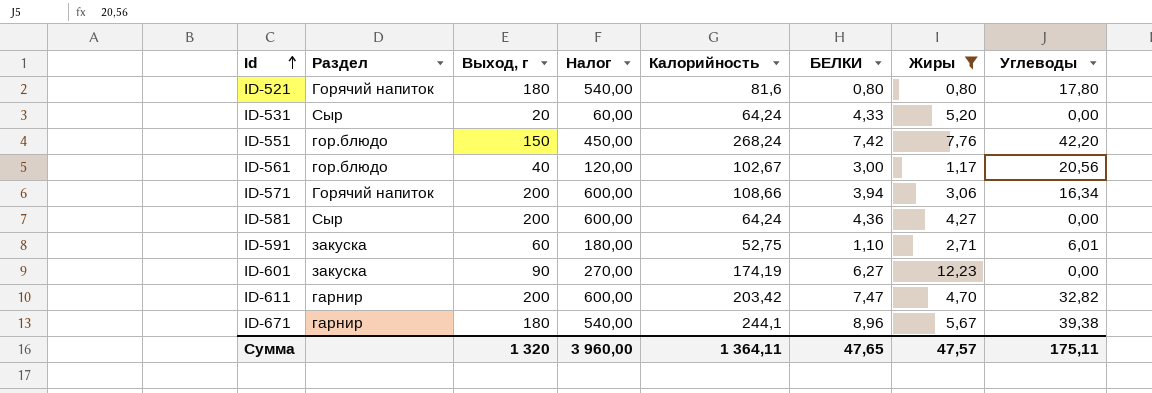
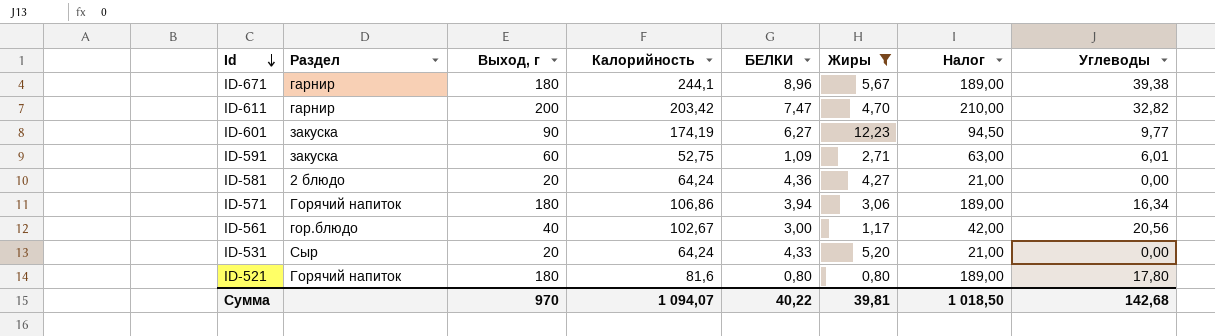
row order: Id ascending -> Id descending
column Налог | formula: [Выход, г] * 3 -> [Выход, г] * 1,05
column Налог | position: 4 -> 7
row ID-551: гор.блюдо | 150 | 450,00 | 268,24 | 7,42 | 7,76 | 42,20 -> none
ID-601 | Углеводы: 0,00 -> 9,77
ID-591 | БЕЛКИ: 1,10 -> 1,09
ID-581 | Раздел: Сыр -> 2 блюдо
ID-581 | Выход, г: 200 -> 20
ID-571 | Выход, г: 200 -> 180
ID-571 | Калорийность: 108,66 -> 106,86
Сумма | Выход, г: 1 320 -> 970
Сумма | Калорийность: 1 364,11 -> 1 094,07
Сумма | БЕЛКИ: 47,65 -> 40,22
Сумма | Жиры: 47,57 -> 39,81
Сумма | Налог: 3 960,00 -> 1 018,50
Сумма | Углеводы: 175,11 -> 142,68

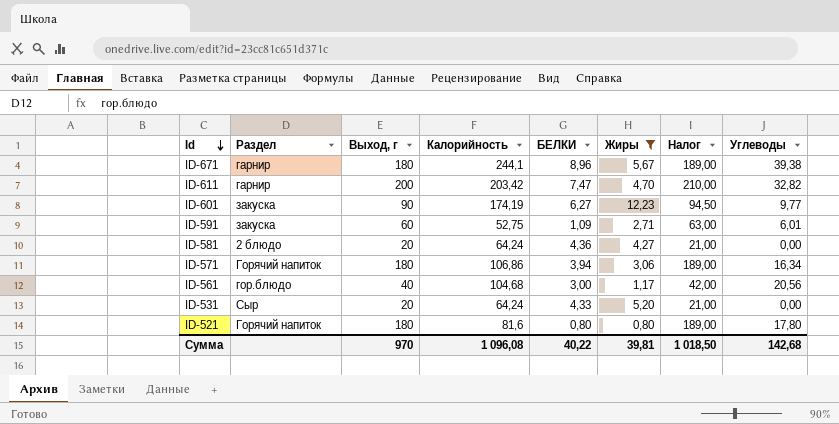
ID-561 | Калорийность: 102,67 -> 104,68
Сумма | Калорийность: 1 094,07 -> 1 096,08

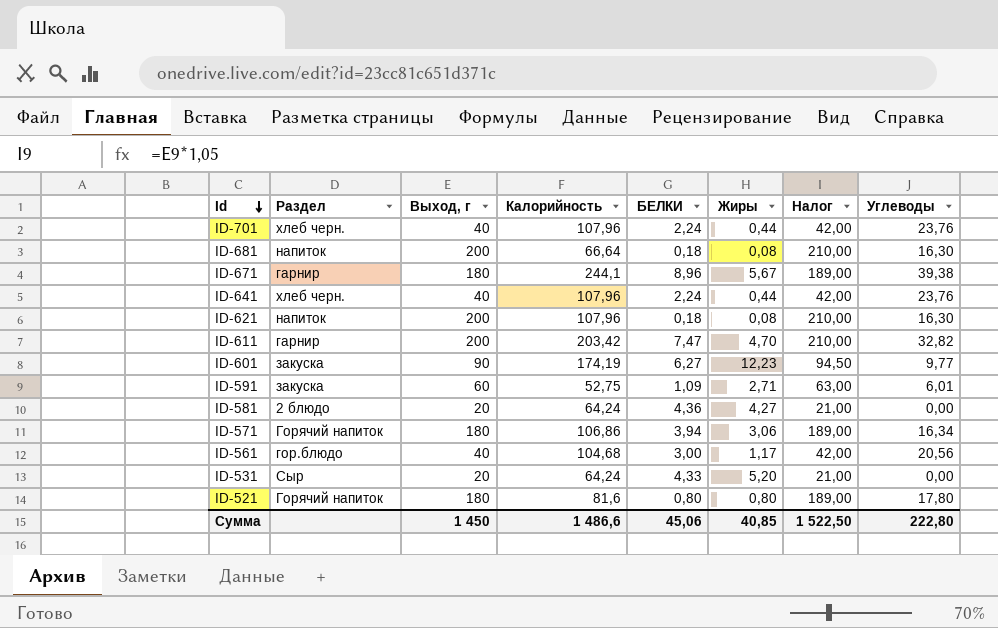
filter: Жиры >= 0,80 -> none
Сумма | Выход, г: 970 -> 1 450
Сумма | Калорийность: 1 096,08 -> 1 486,6
Сумма | БЕЛКИ: 40,22 -> 45,06
Сумма | Жиры: 39,81 -> 40,85
Сумма | Налог: 1 018,50 -> 1 522,50
Сумма | Углеводы: 142,68 -> 222,80

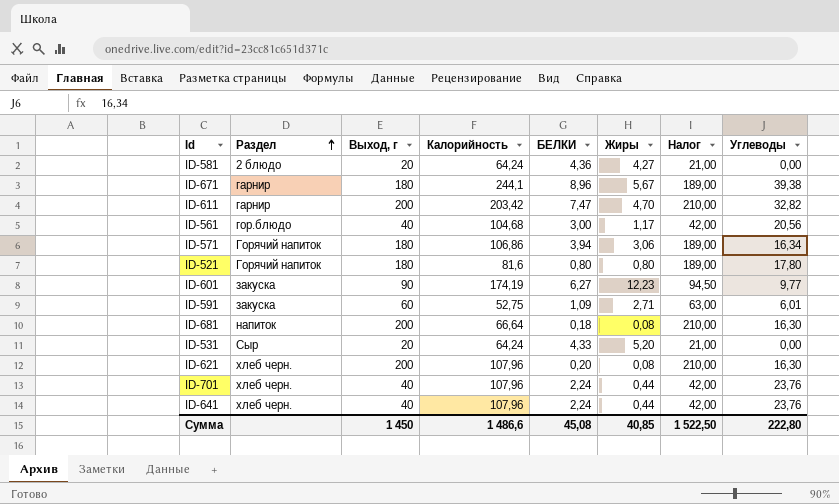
row order: Id descending -> Раздел ascending
ID-621 | Раздел: напиток -> хлеб черн.
ID-621 | БЕЛКИ: 0,18 -> 0,20
Сумма | БЕЛКИ: 45,06 -> 45,08

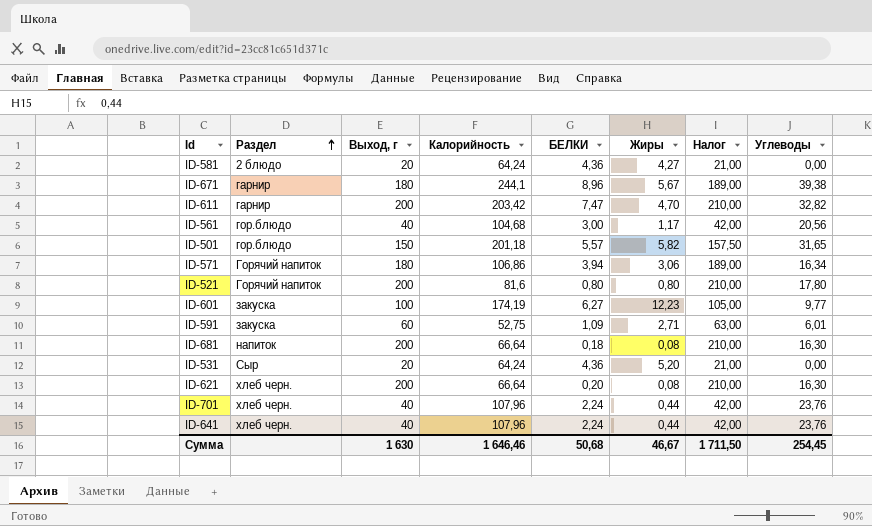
row ID-501: none -> гор.блюдо | 150 | 201,18 | 5,57 | 5,82 | 157,50 | 31,65
ID-521 | Выход, г: 180 -> 200
ID-521 | Налог: 189,00 -> 210,00
ID-601 | Выход, г: 90 -> 100
ID-601 | Налог: 94,50 -> 105,00
ID-531 | БЕЛКИ: 4,33 -> 4,36
ID-621 | Калорийность: 107,96 -> 66,64
Сумма | Выход, г: 1 450 -> 1 630
Сумма | Калорийность: 1 486,6 -> 1 646,46
Сумма | БЕЛКИ: 45,08 -> 50,68
Сумма | Жиры: 40,85 -> 46,67
Сумма | Налог: 1 522,50 -> 1 711,50
Сумма | Углеводы: 222,80 -> 254,45

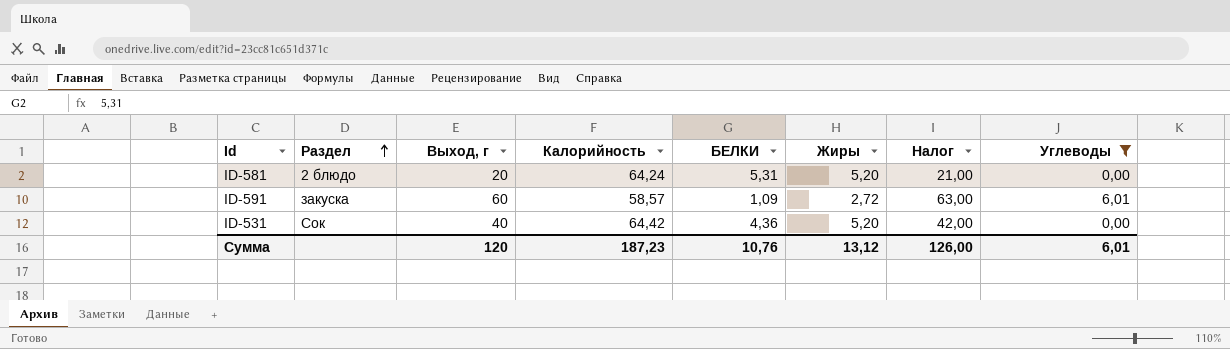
filter: none -> Углеводы <= 6,01
ID-581 | БЕЛКИ: 4,36 -> 5,31
ID-581 | Жиры: 4,27 -> 5,20
ID-591 | Калорийность: 52,75 -> 58,57
ID-591 | Жиры: 2,71 -> 2,72
ID-531 | Раздел: Сыр -> Сок
ID-531 | Выход, г: 20 -> 40
ID-531 | Калорийность: 64,24 -> 64,42
ID-531 | Налог: 21,00 -> 42,00
Сумма | Выход, г: 1 630 -> 120
Сумма | Калорийность: 1 646,46 -> 187,23
Сумма | БЕЛКИ: 50,68 -> 10,76
Сумма | Жиры: 46,67 -> 13,12
Сумма | Налог: 1 711,50 -> 126,00
Сумма | Углеводы: 254,45 -> 6,01

